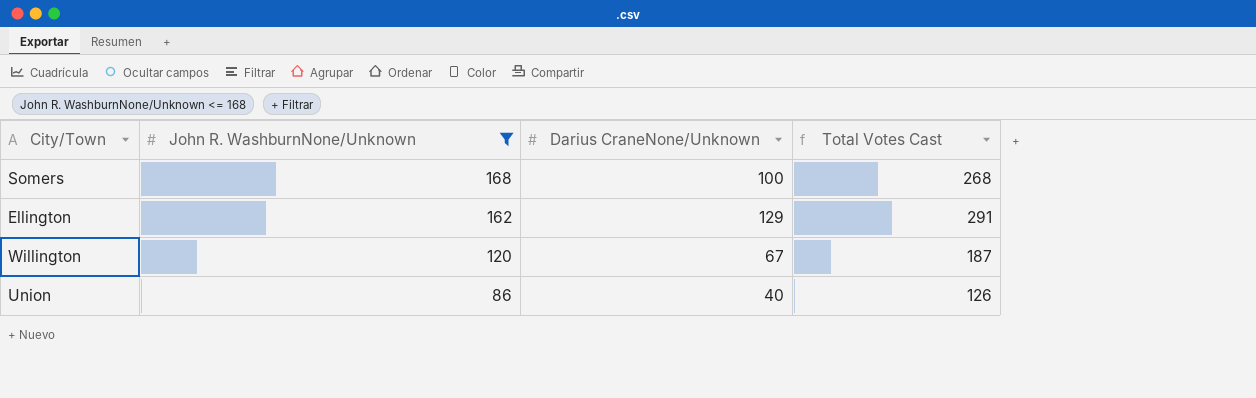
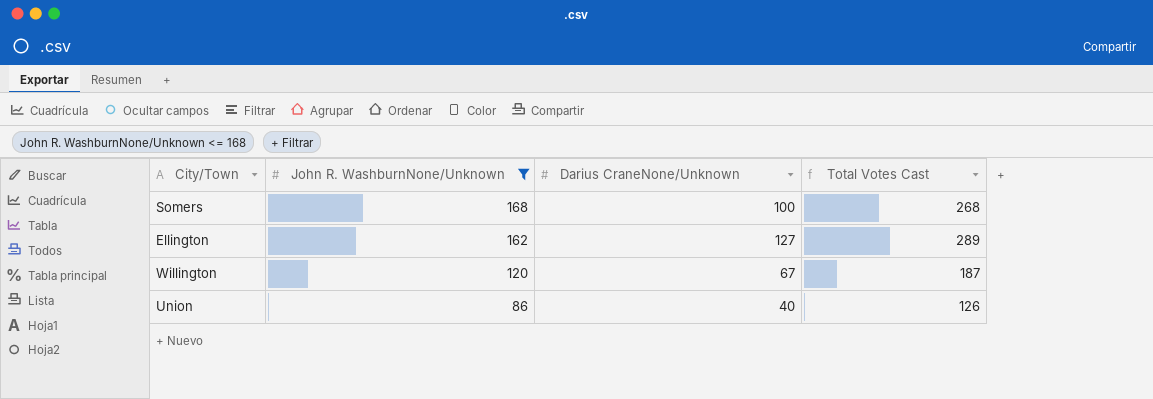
Ellington | Darius CraneNone/Unknown: 129 -> 127
Ellington | Total Votes Cast: 291 -> 289

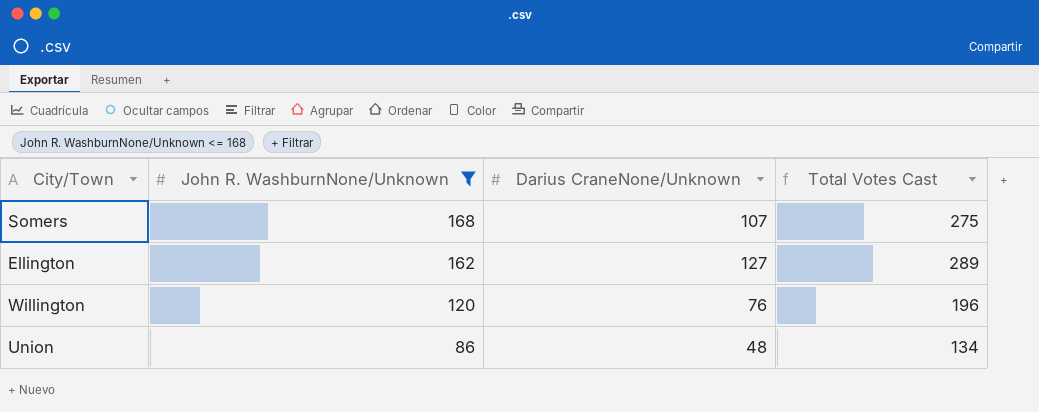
Somers | Darius CraneNone/Unknown: 100 -> 107
Somers | Total Votes Cast: 268 -> 275
Willington | Darius CraneNone/Unknown: 67 -> 76
Willington | Total Votes Cast: 187 -> 196
Union | Darius CraneNone/Unknown: 40 -> 48
Union | Total Votes Cast: 126 -> 134

